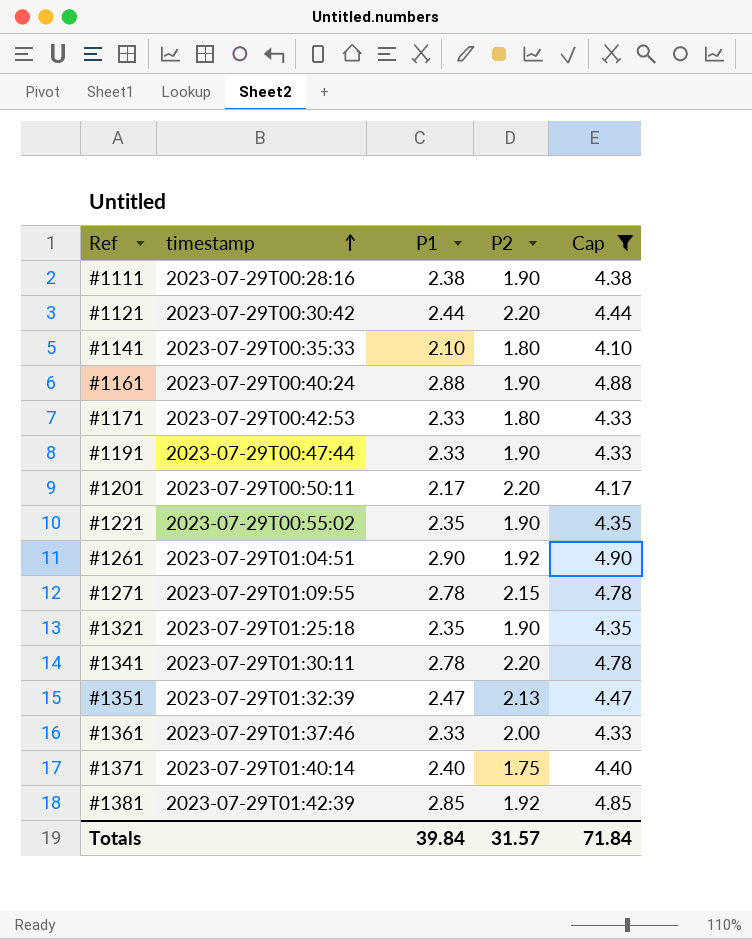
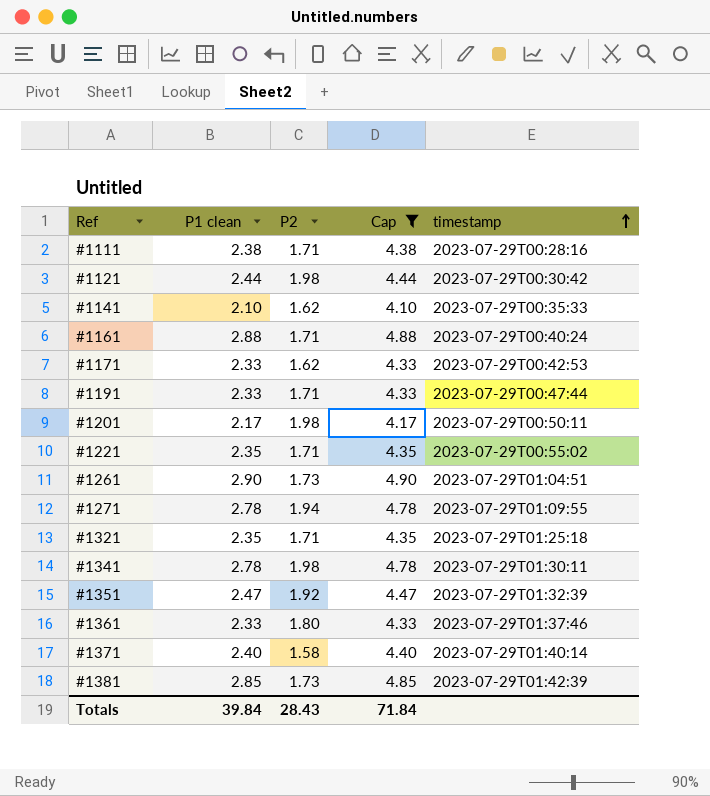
column name: P1 -> P1 clean
column timestamp | position: 2 -> 5
#1111 | P2: 1.90 -> 1.71
#1121 | P2: 2.20 -> 1.98
#1141 | P2: 1.80 -> 1.62
#1161 | P2: 1.90 -> 1.71
#1171 | P2: 1.80 -> 1.62
#1191 | P2: 1.90 -> 1.71
#1201 | P2: 2.20 -> 1.98
#1221 | P2: 1.90 -> 1.71
#1261 | P2: 1.92 -> 1.73
#1271 | P2: 2.15 -> 1.94
#1321 | P2: 1.90 -> 1.71
#1341 | P2: 2.20 -> 1.98
#1351 | P2: 2.13 -> 1.92
#1361 | P2: 2.00 -> 1.80
#1371 | P2: 1.75 -> 1.58
#1381 | P2: 1.92 -> 1.73
Totals | P2: 31.57 -> 28.43

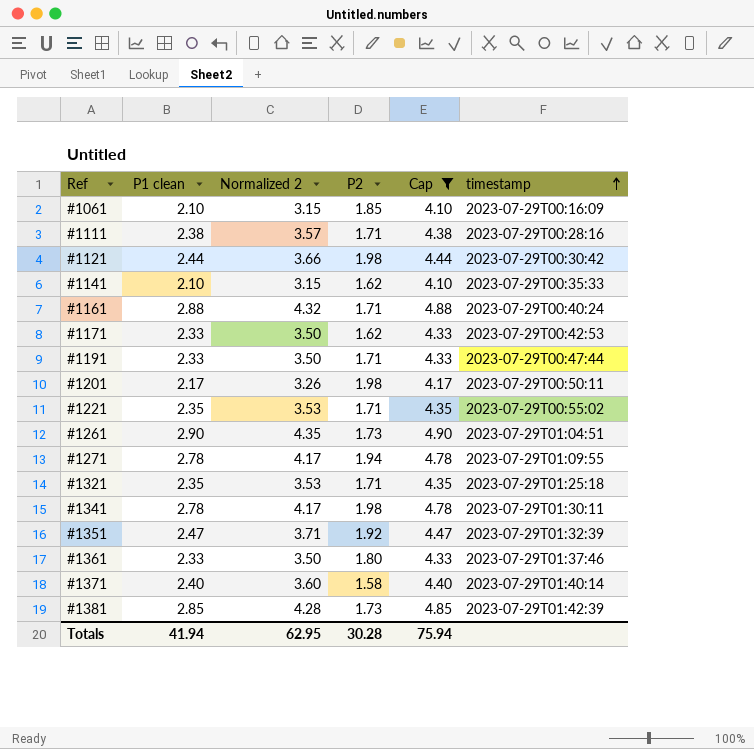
column Normalized 2 | formula: none -> [P1 clean] * 1.5
row #1061: none -> 2.10 | 3.15 | 1.85 | 4.10 | 2023-07-29T00:16:09
Totals | P1 clean: 39.84 -> 41.94
Totals | P2: 28.43 -> 30.28
Totals | Cap: 71.84 -> 75.94

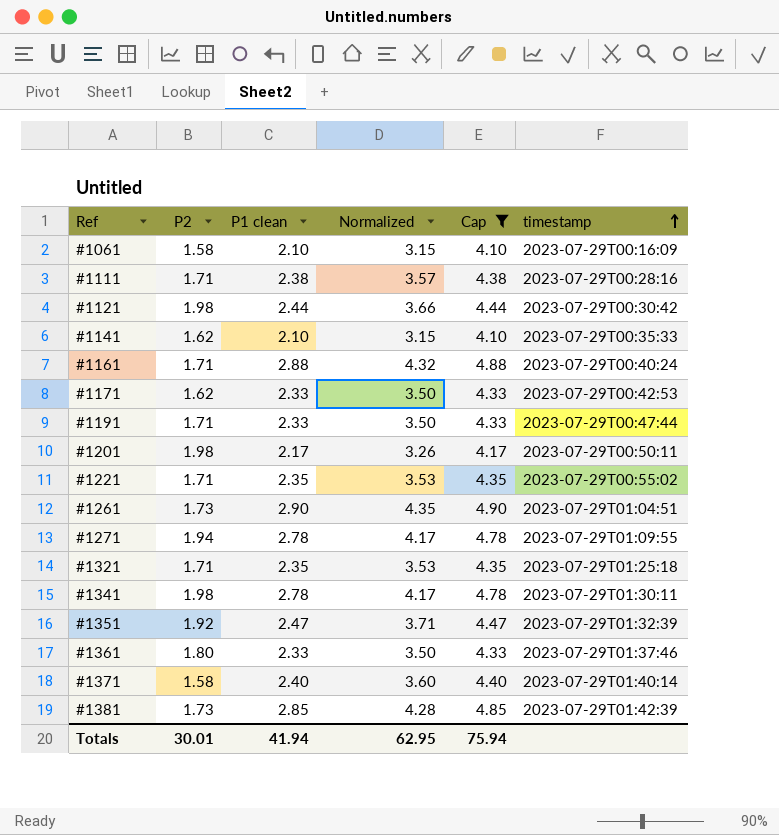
column P2 | position: 4 -> 2
column name: Normalized 2 -> Normalized
#1061 | P2: 1.85 -> 1.58
Totals | P2: 30.28 -> 30.01

